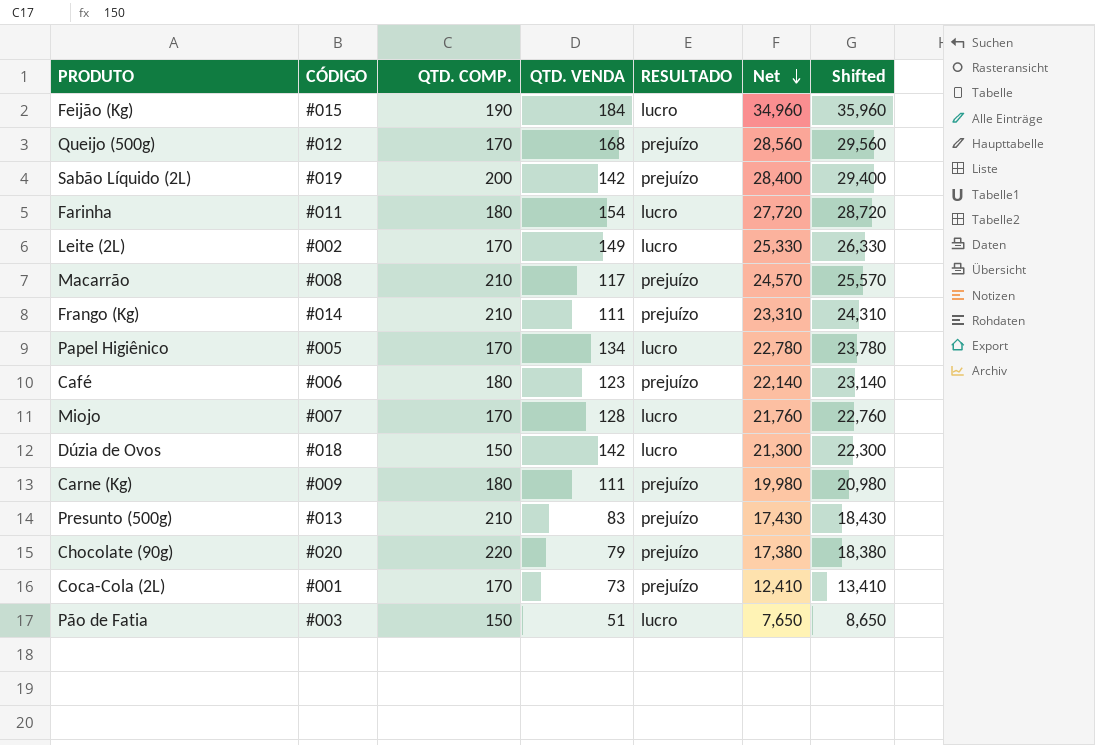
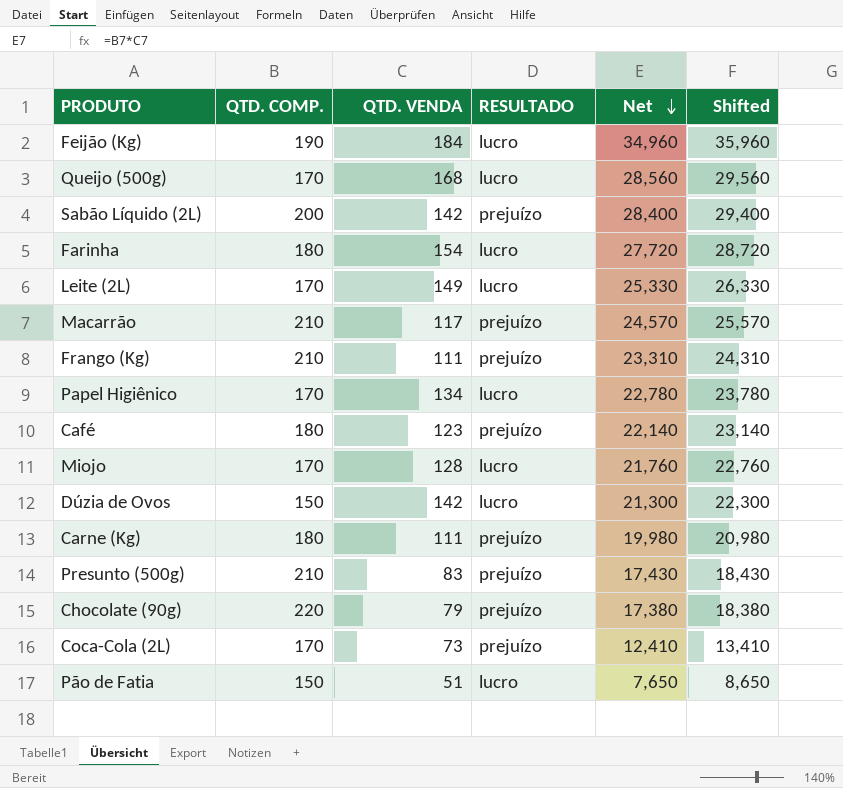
column CÓDIGO | position: 2 -> none
Queijo (500g) | RESULTADO: prejuízo -> lucro

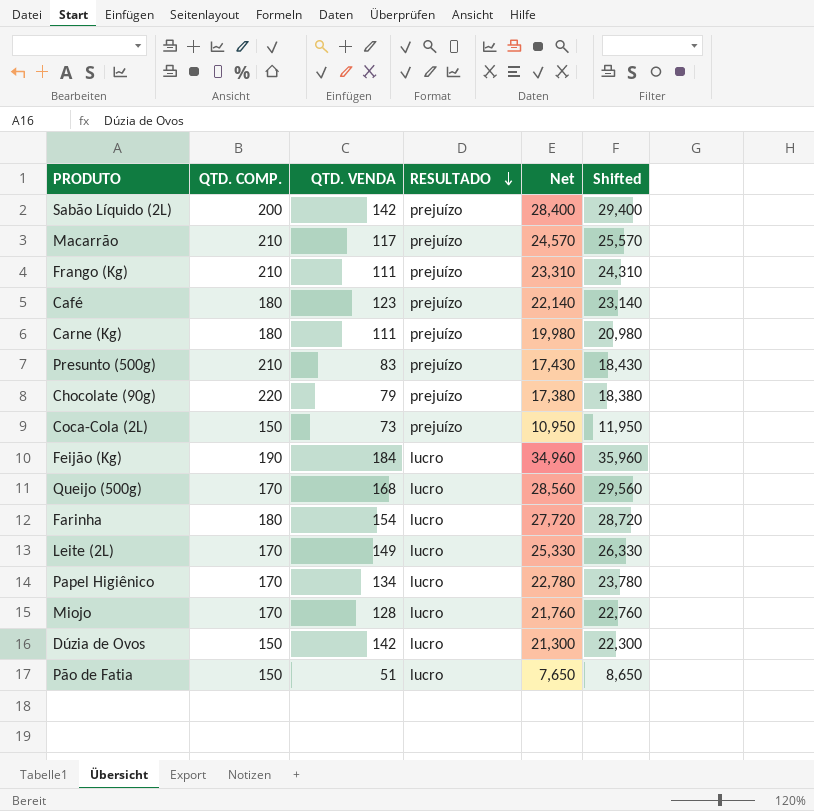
row order: Net descending -> RESULTADO descending
Coca-Cola (2L) | QTD. COMP.: 170 -> 150
Coca-Cola (2L) | Net: 12,410 -> 10,950
Coca-Cola (2L) | Shifted: 13,410 -> 11,950

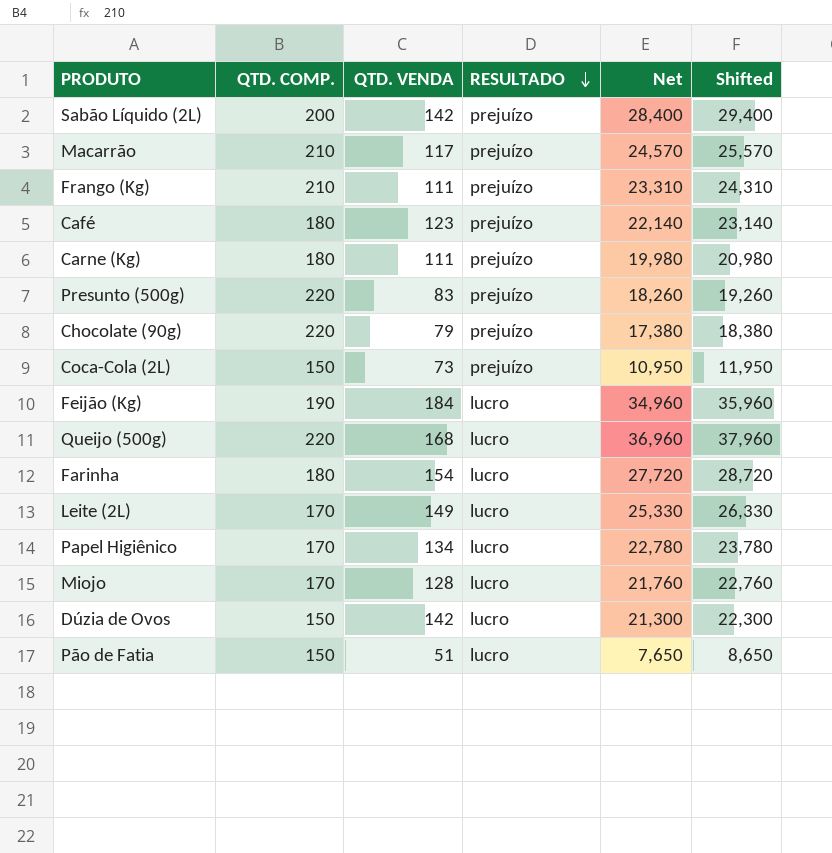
Presunto (500g) | QTD. COMP.: 210 -> 220
Presunto (500g) | Net: 17,430 -> 18,260
Presunto (500g) | Shifted: 18,430 -> 19,260
Queijo (500g) | QTD. COMP.: 170 -> 220
Queijo (500g) | Net: 28,560 -> 36,960
Queijo (500g) | Shifted: 29,560 -> 37,960

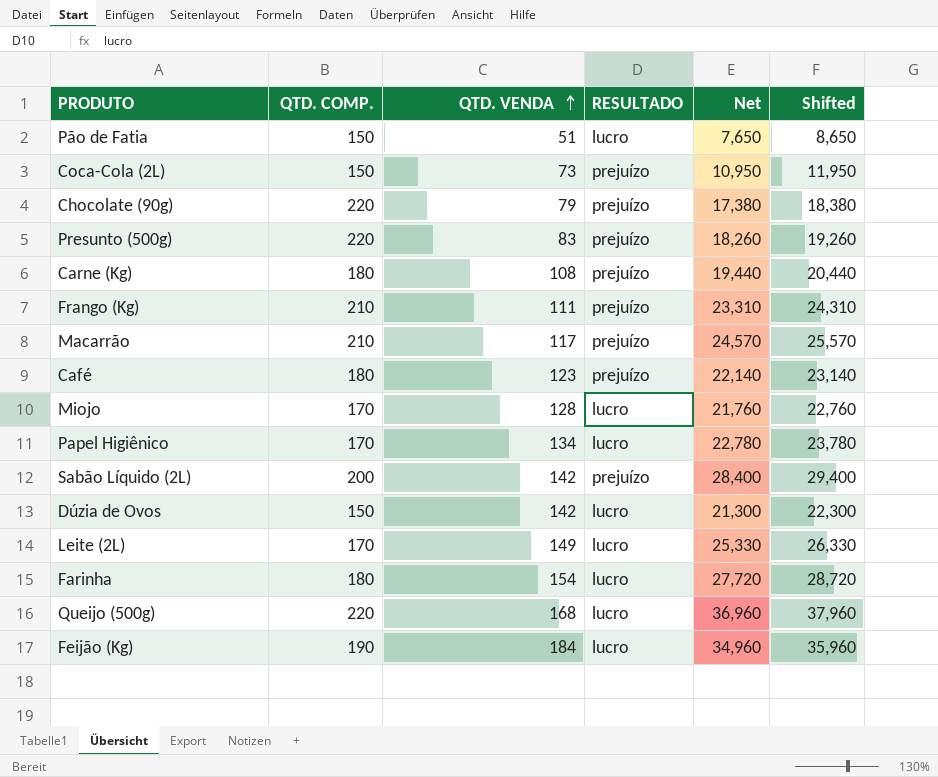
row order: RESULTADO descending -> QTD. VENDA ascending
Carne (Kg) | QTD. VENDA: 111 -> 108
Carne (Kg) | Net: 19,980 -> 19,440
Carne (Kg) | Shifted: 20,980 -> 20,440

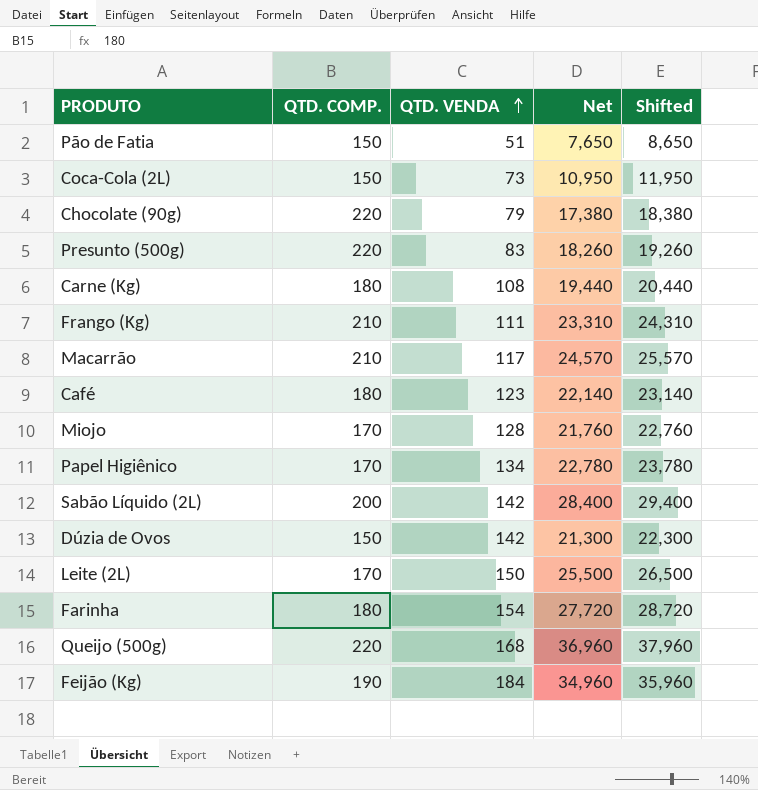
column RESULTADO | position: 4 -> none
Leite (2L) | QTD. VENDA: 149 -> 150
Leite (2L) | Net: 25,330 -> 25,500
Leite (2L) | Shifted: 26,330 -> 26,500

